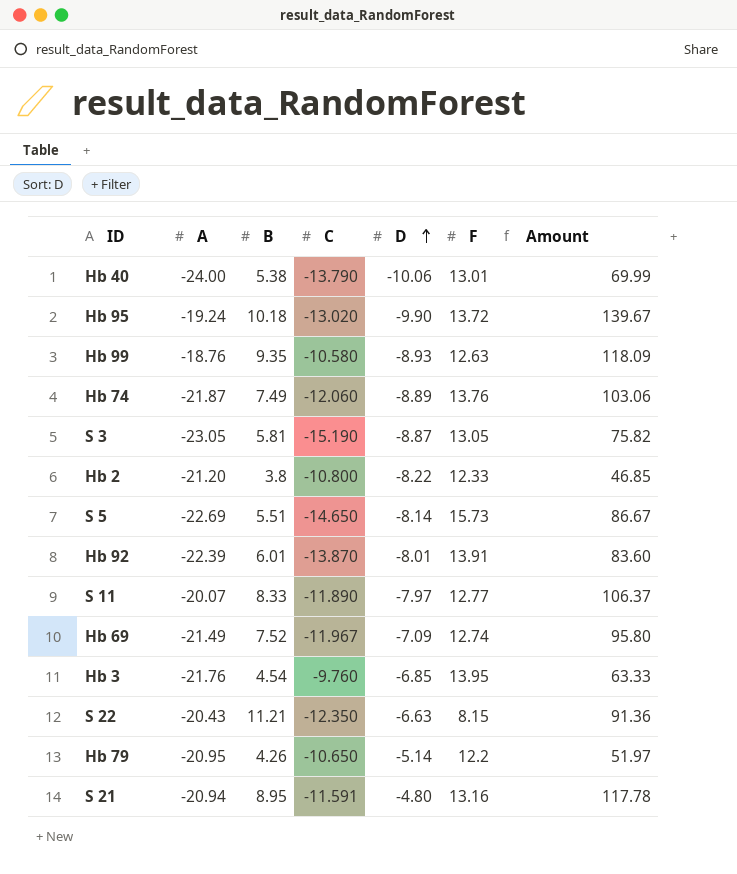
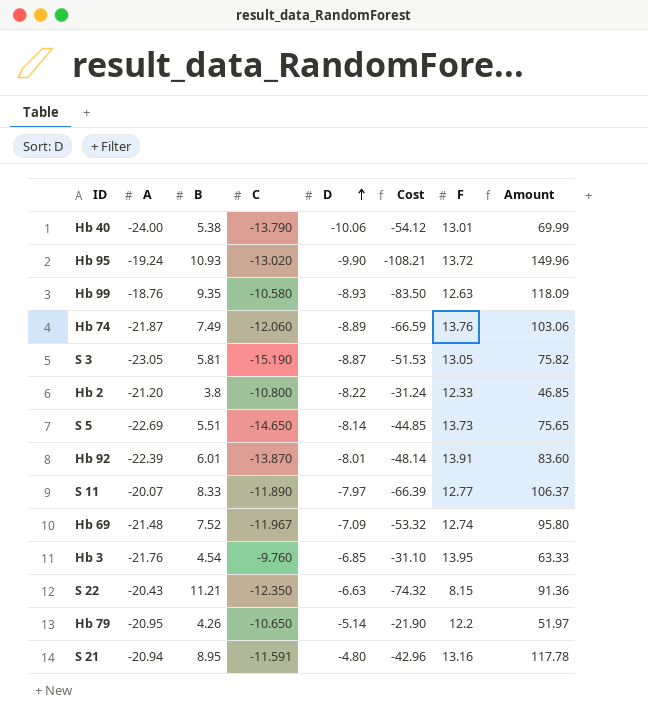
column Cost | formula: none -> [B] * [D]
Hb 95 | B: 10.18 -> 10.93
Hb 95 | Amount: 139.67 -> 149.96
S 5 | F: 15.73 -> 13.73
S 5 | Amount: 86.67 -> 75.65
Hb 69 | A: -21.49 -> -21.48

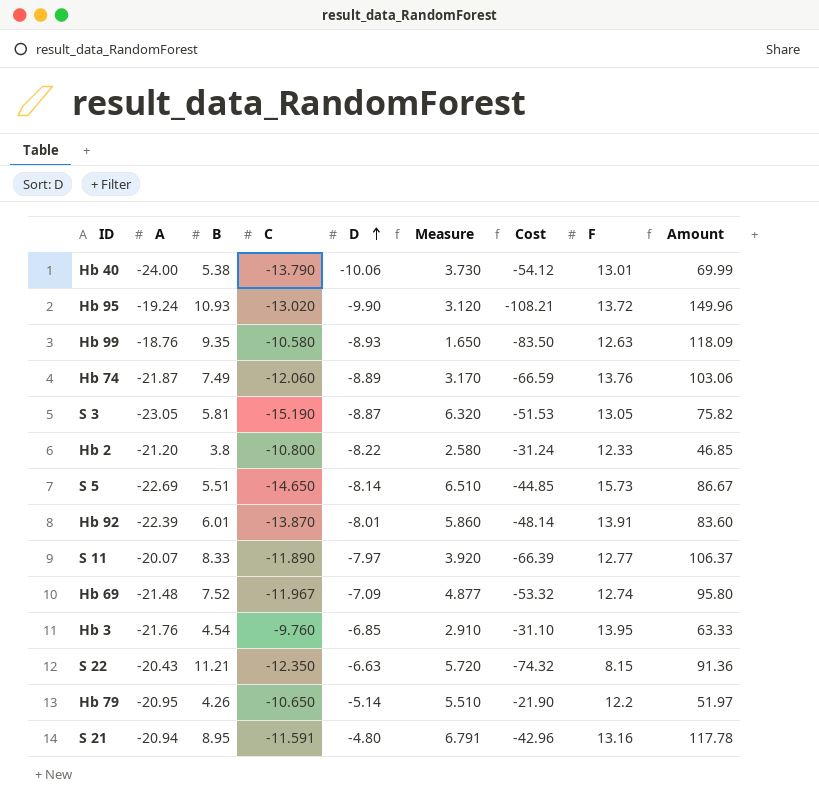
column Measure | formula: none -> [D] - [C]
S 5 | F: 13.73 -> 15.73
S 5 | Amount: 75.65 -> 86.67

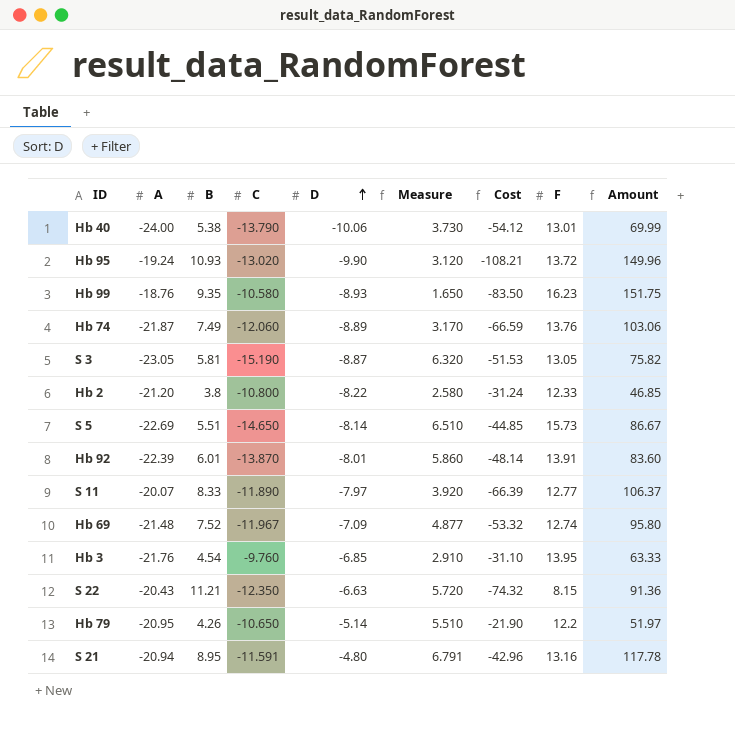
Hb 99 | F: 12.63 -> 16.23
Hb 99 | Amount: 118.09 -> 151.75

